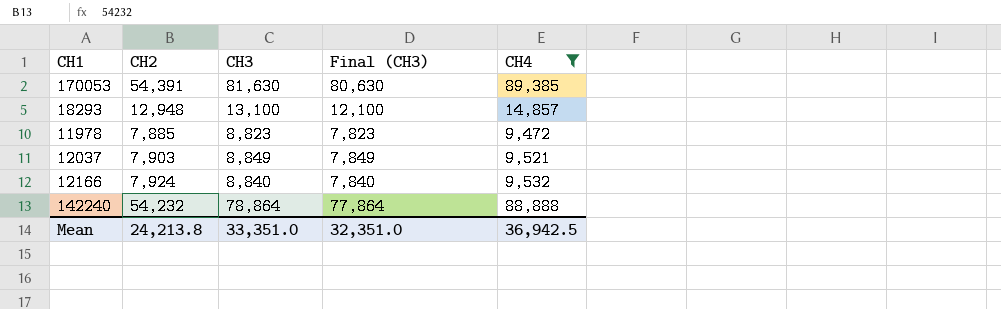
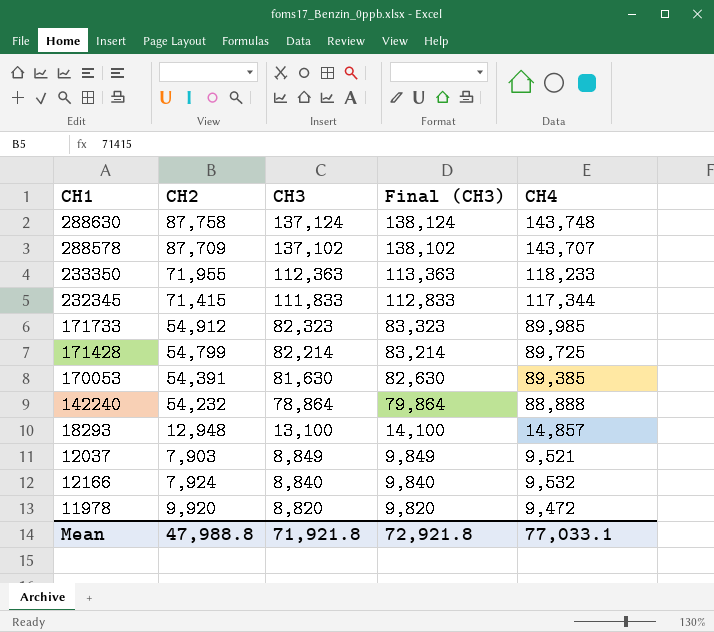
filter: CH4 <= 89,385 -> none
row order: none -> CH3 descending
column Final (CH3) | formula: [CH3] - 1000 -> [CH3] + 1000
11978 | CH2: 7,885 -> 9,920
11978 | CH3: 8,823 -> 8,820
Mean | CH2: 24,213.8 -> 47,988.8
Mean | CH3: 33,351.0 -> 71,921.8
Mean | Final (CH3): 32,351.0 -> 72,921.8
Mean | CH4: 36,942.5 -> 77,033.1

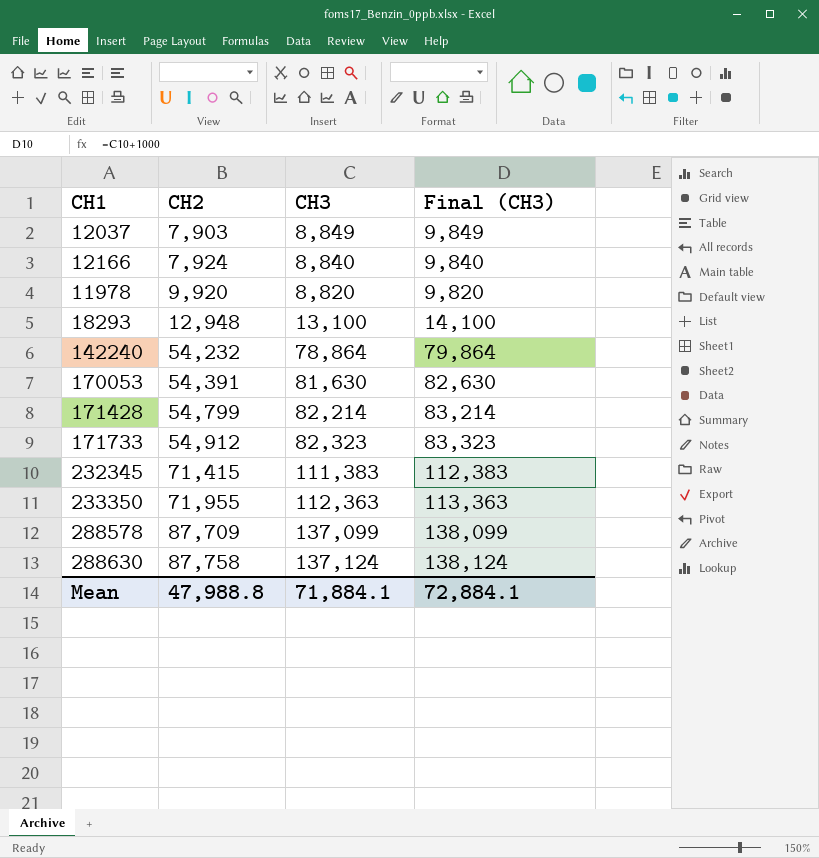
row order: CH3 descending -> CH2 ascending
column CH4 | position: 5 -> none
232345 | CH3: 111,833 -> 111,383
232345 | Final (CH3): 112,833 -> 112,383
288578 | CH3: 137,102 -> 137,099
288578 | Final (CH3): 138,102 -> 138,099
Mean | CH3: 71,921.8 -> 71,884.1
Mean | Final (CH3): 72,921.8 -> 72,884.1

